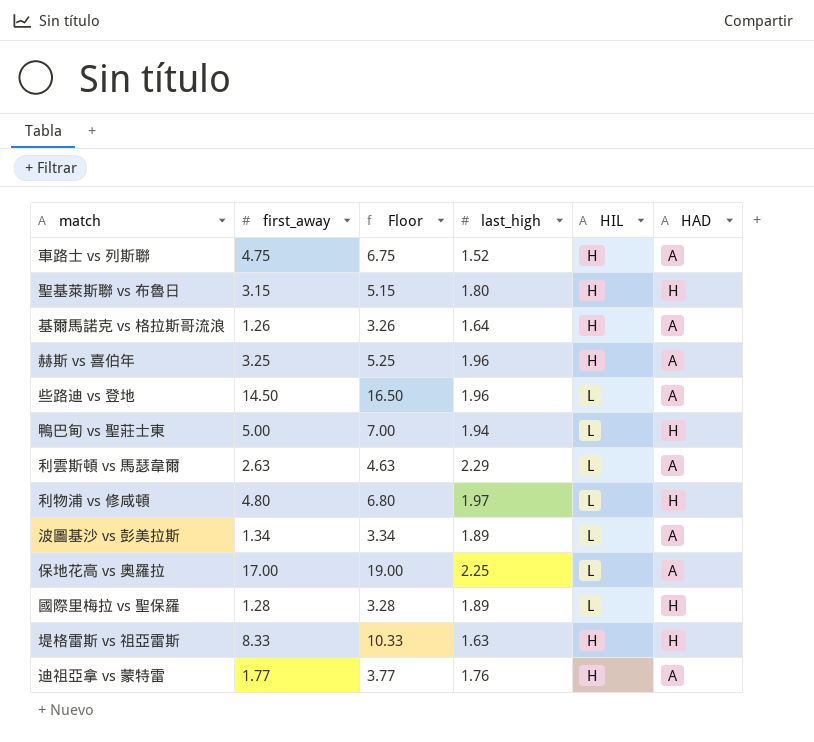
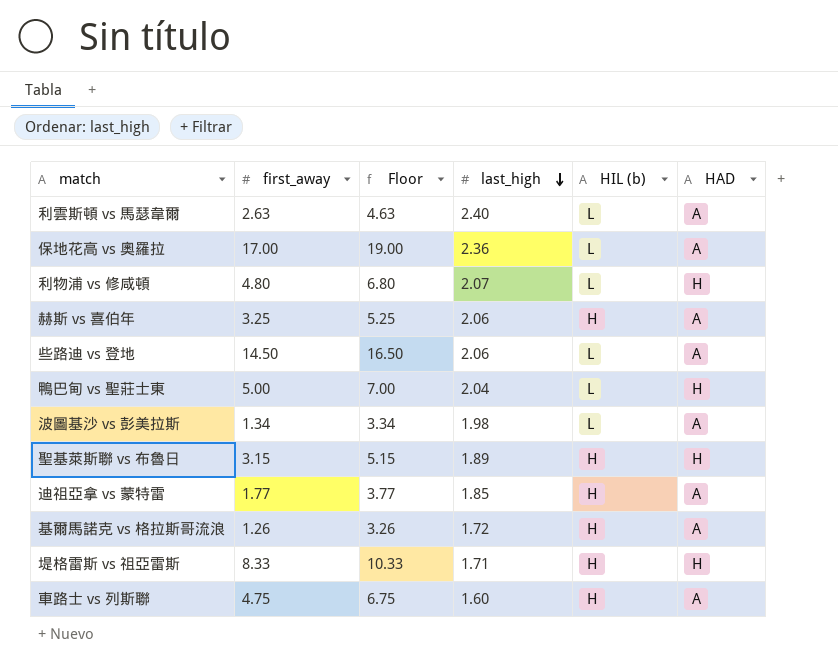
row order: none -> last_high descending
column name: HIL -> HIL (b)
row 國際里梅拉 vs 聖保羅: 1.28 | 3.28 | 1.89 | L | H -> none
利雲斯頓 vs 馬瑟韋爾 | last_high: 2.29 -> 2.40
保地花高 vs 奧羅拉 | last_high: 2.25 -> 2.36
利物浦 vs 修咸頓 | last_high: 1.97 -> 2.07
赫斯 vs 喜伯年 | last_high: 1.96 -> 2.06
些路迪 vs 登地 | last_high: 1.96 -> 2.06
鴨巴甸 vs 聖莊士東 | last_high: 1.94 -> 2.04
波圖基沙 vs 彭美拉斯 | last_high: 1.89 -> 1.98
聖基萊斯聯 vs 布魯日 | last_high: 1.80 -> 1.89
迪祖亞拿 vs 蒙特雷 | last_high: 1.76 -> 1.85
基爾馬諾克 vs 格拉斯哥流浪 | last_high: 1.64 -> 1.72
堤格雷斯 vs 祖亞雷斯 | last_high: 1.63 -> 1.71
車路士 vs 列斯聯 | last_high: 1.52 -> 1.60

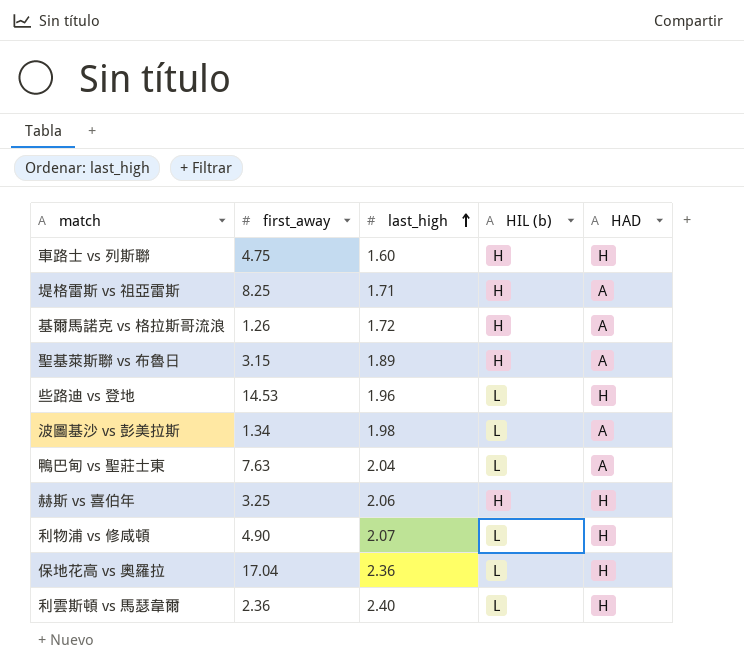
row order: last_high descending -> last_high ascending
column Floor | formula: [first_away] + 2 -> none
row 迪祖亞拿 vs 蒙特雷: 1.77 | 3.77 | 1.85 | H | A -> none
車路士 vs 列斯聯 | HAD: A -> H
堤格雷斯 vs 祖亞雷斯 | first_away: 8.33 -> 8.25
堤格雷斯 vs 祖亞雷斯 | HAD: H -> A
聖基萊斯聯 vs 布魯日 | HAD: H -> A
些路迪 vs 登地 | first_away: 14.50 -> 14.53
些路迪 vs 登地 | last_high: 2.06 -> 1.96
些路迪 vs 登地 | HAD: A -> H
鴨巴甸 vs 聖莊士東 | first_away: 5.00 -> 7.63
鴨巴甸 vs 聖莊士東 | HAD: H -> A
赫斯 vs 喜伯年 | HAD: A -> H
利物浦 vs 修咸頓 | first_away: 4.80 -> 4.90
保地花高 vs 奧羅拉 | first_away: 17.00 -> 17.04
保地花高 vs 奧羅拉 | HAD: A -> H
利雲斯頓 vs 馬瑟韋爾 | first_away: 2.63 -> 2.36
利雲斯頓 vs 馬瑟韋爾 | HAD: A -> H

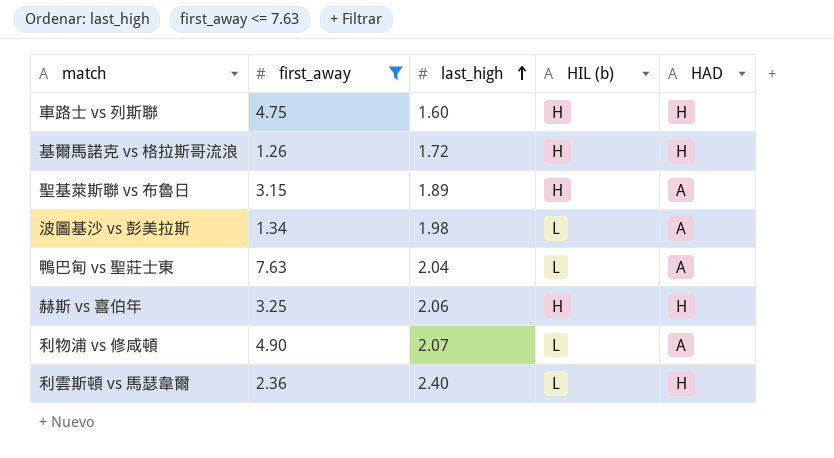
filter: none -> first_away <= 7.63
基爾馬諾克 vs 格拉斯哥流浪 | HAD: A -> H
利物浦 vs 修咸頓 | HAD: H -> A

